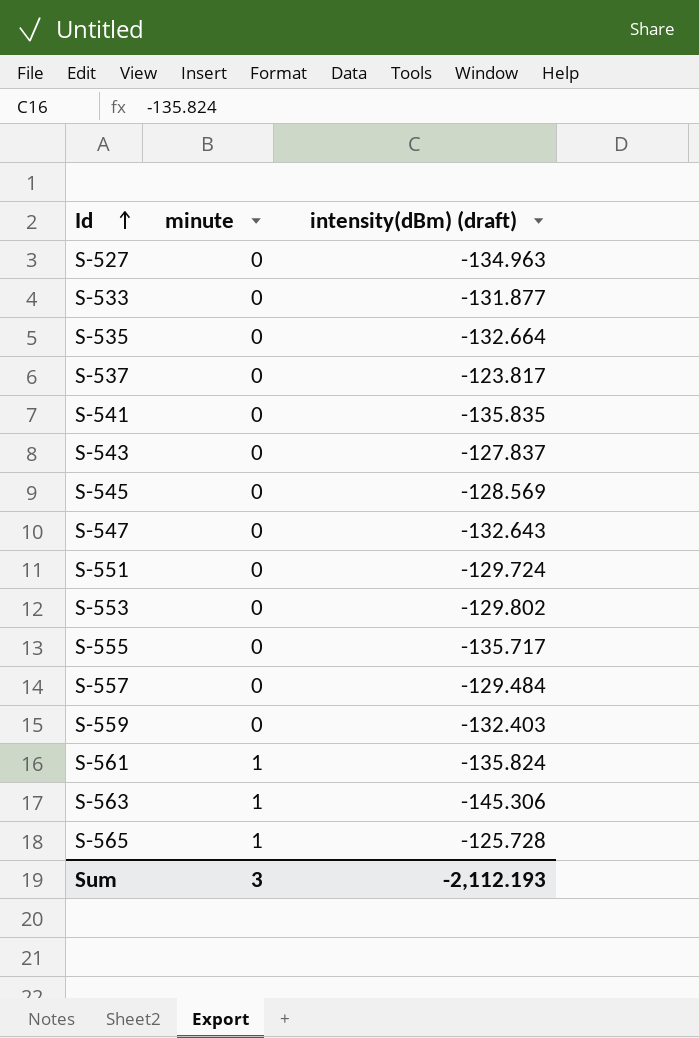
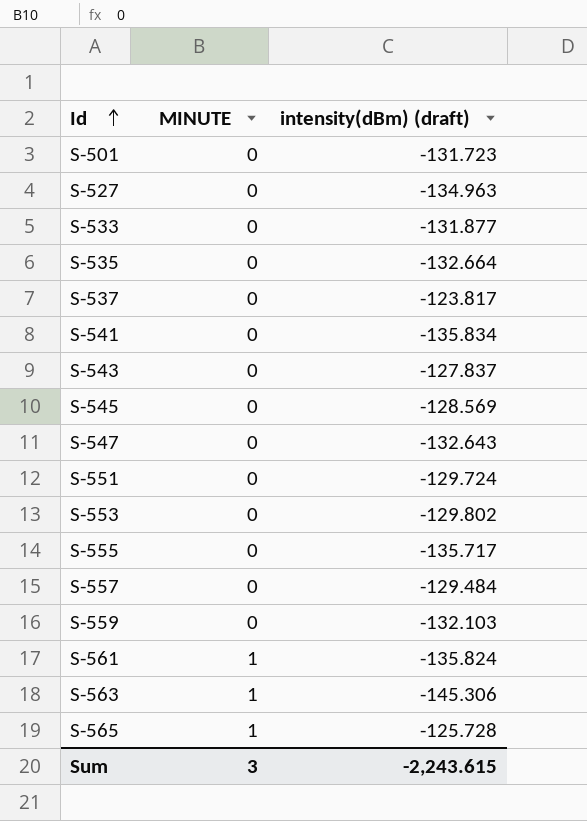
column name: minute -> MINUTE
row S-501: none -> 0 | -131.723
S-541 | intensity(dBm) (draft): -135.835 -> -135.834
S-559 | intensity(dBm) (draft): -132.403 -> -132.103
Sum | intensity(dBm) (draft): -2,112.193 -> -2,243.615

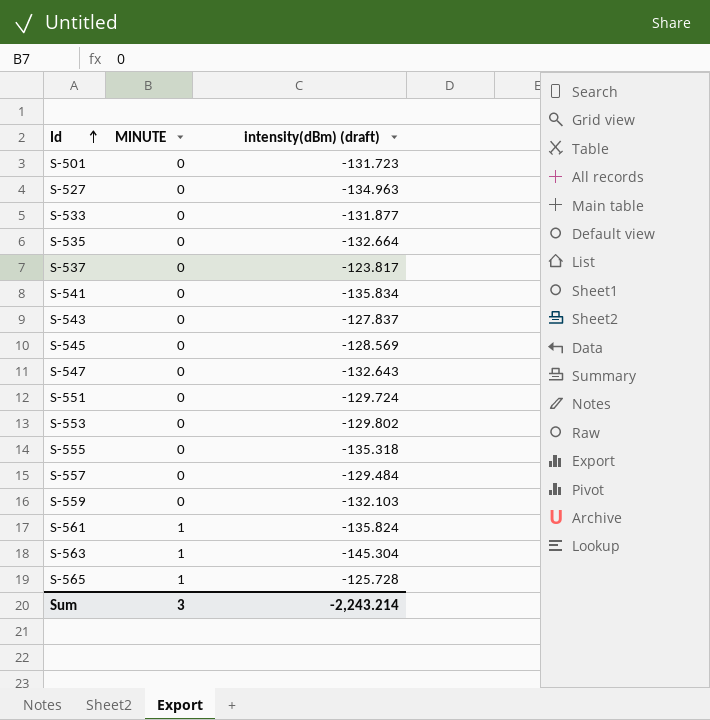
S-555 | intensity(dBm) (draft): -135.717 -> -135.318
S-563 | intensity(dBm) (draft): -145.306 -> -145.304
Sum | intensity(dBm) (draft): -2,243.615 -> -2,243.214

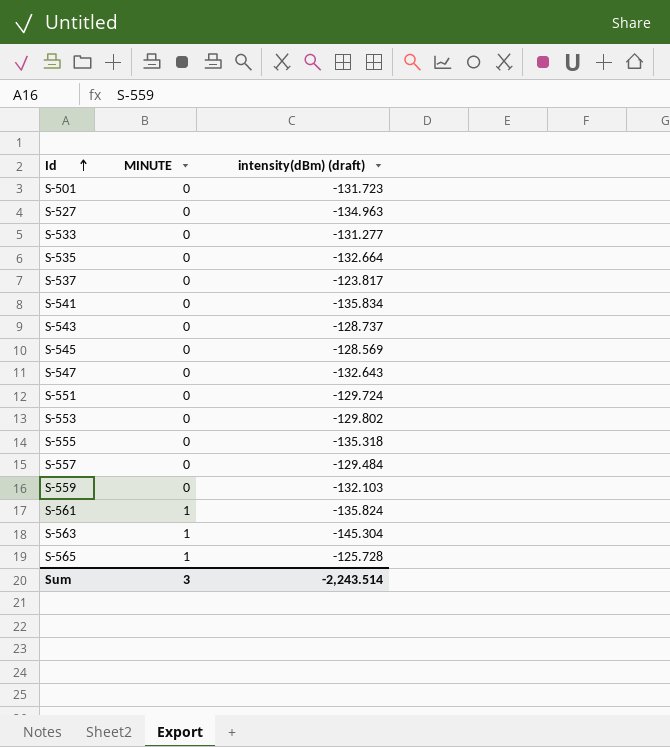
S-533 | intensity(dBm) (draft): -131.877 -> -131.277
S-543 | intensity(dBm) (draft): -127.837 -> -128.737
Sum | intensity(dBm) (draft): -2,243.214 -> -2,243.514

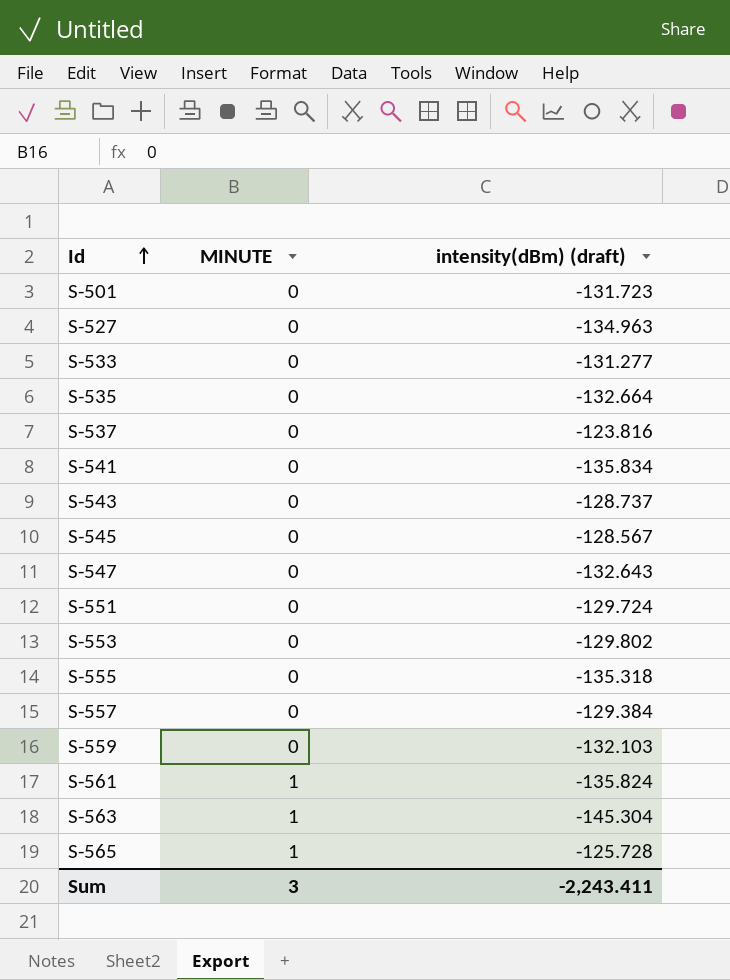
S-537 | intensity(dBm) (draft): -123.817 -> -123.816
S-545 | intensity(dBm) (draft): -128.569 -> -128.567
S-557 | intensity(dBm) (draft): -129.484 -> -129.384
Sum | intensity(dBm) (draft): -2,243.514 -> -2,243.411

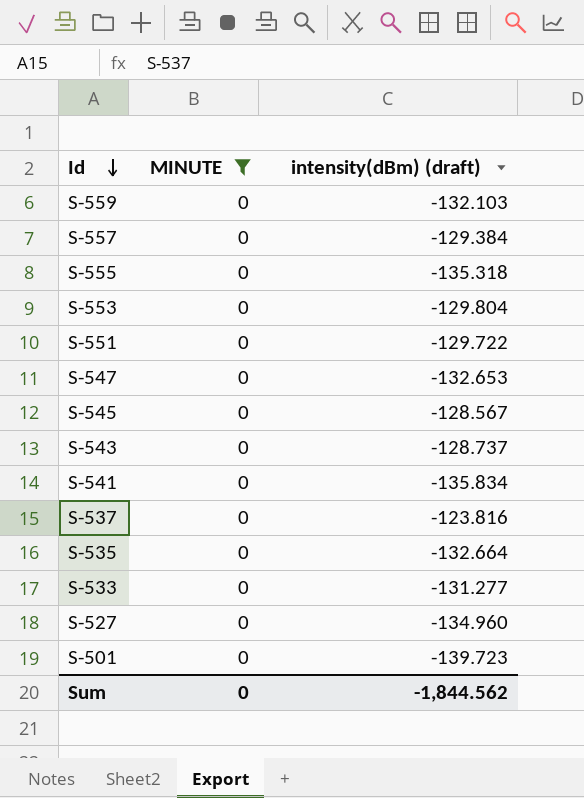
filter: none -> MINUTE = 0
row order: Id ascending -> Id descending
S-553 | intensity(dBm) (draft): -129.802 -> -129.804
S-551 | intensity(dBm) (draft): -129.724 -> -129.722
S-547 | intensity(dBm) (draft): -132.643 -> -132.653
S-527 | intensity(dBm) (draft): -134.963 -> -134.960
S-501 | intensity(dBm) (draft): -131.723 -> -139.723
Sum | MINUTE: 3 -> 0
Sum | intensity(dBm) (draft): -2,243.411 -> -1,844.562

